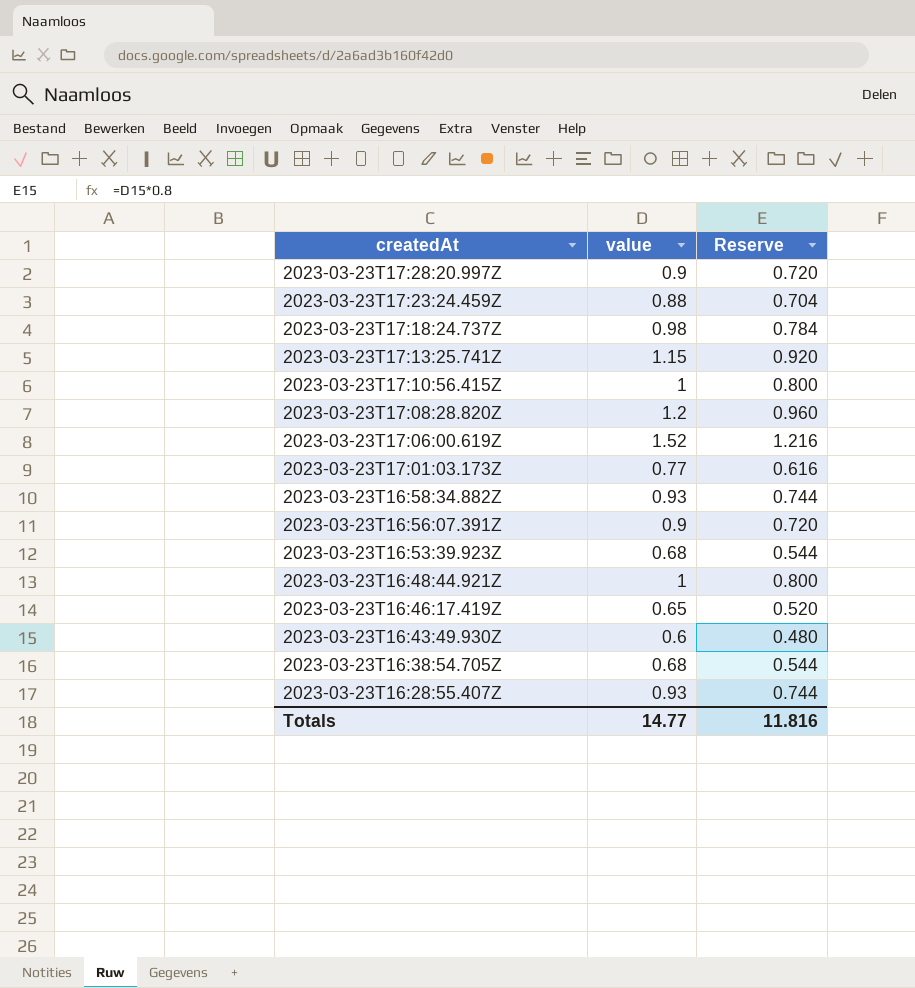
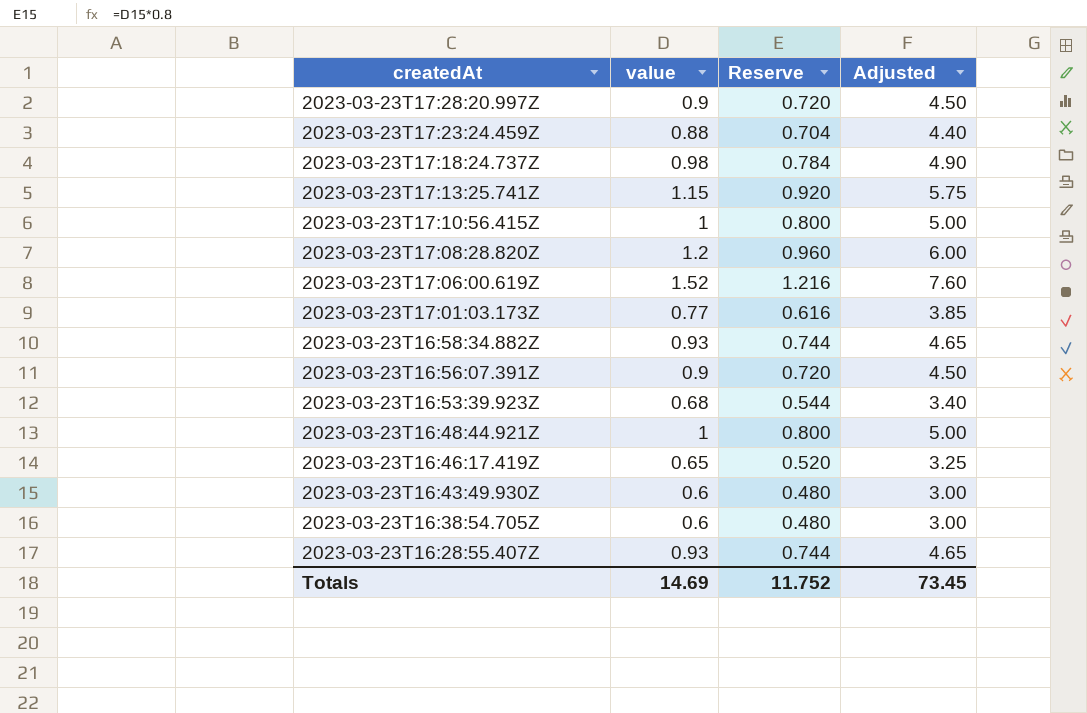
column Adjusted | formula: none -> [value] * 5
2023-03-23T16:38:54.705Z | value: 0.68 -> 0.6
2023-03-23T16:38:54.705Z | Reserve: 0.544 -> 0.480
Totals | value: 14.77 -> 14.69
Totals | Reserve: 11.816 -> 11.752

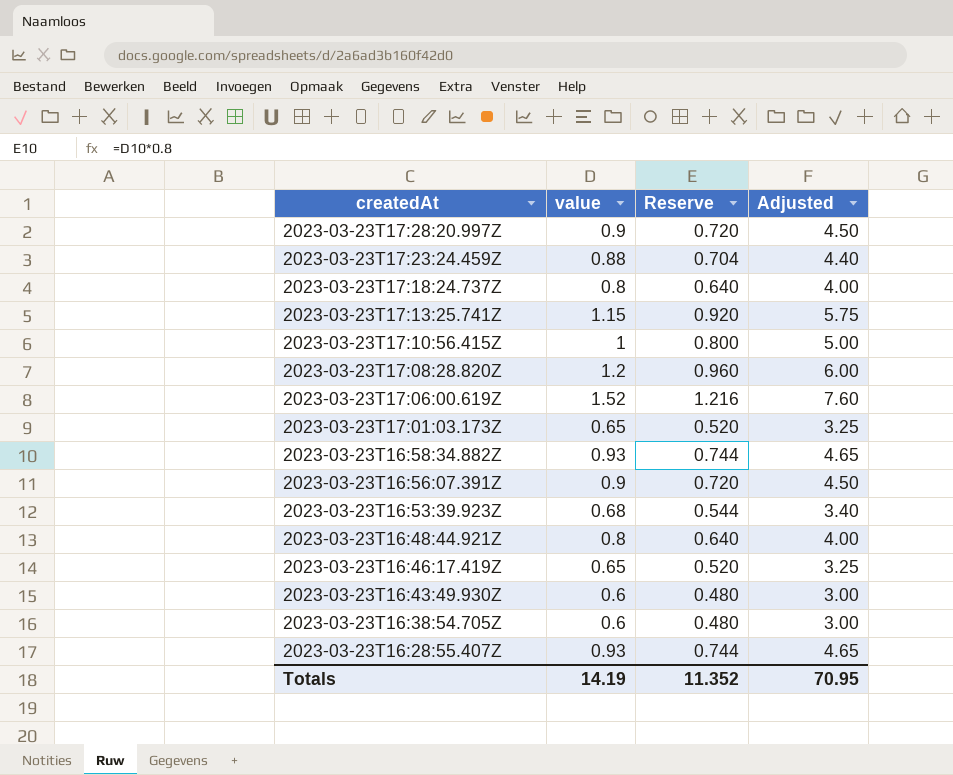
2023-03-23T17:18:24.737Z | value: 0.98 -> 0.8
2023-03-23T17:18:24.737Z | Reserve: 0.784 -> 0.640
2023-03-23T17:18:24.737Z | Adjusted: 4.90 -> 4.00
2023-03-23T17:01:03.173Z | value: 0.77 -> 0.65
2023-03-23T17:01:03.173Z | Reserve: 0.616 -> 0.520
2023-03-23T17:01:03.173Z | Adjusted: 3.85 -> 3.25
2023-03-23T16:48:44.921Z | value: 1 -> 0.8
2023-03-23T16:48:44.921Z | Reserve: 0.800 -> 0.640
2023-03-23T16:48:44.921Z | Adjusted: 5.00 -> 4.00
Totals | value: 14.69 -> 14.19
Totals | Reserve: 11.752 -> 11.352
Totals | Adjusted: 73.45 -> 70.95

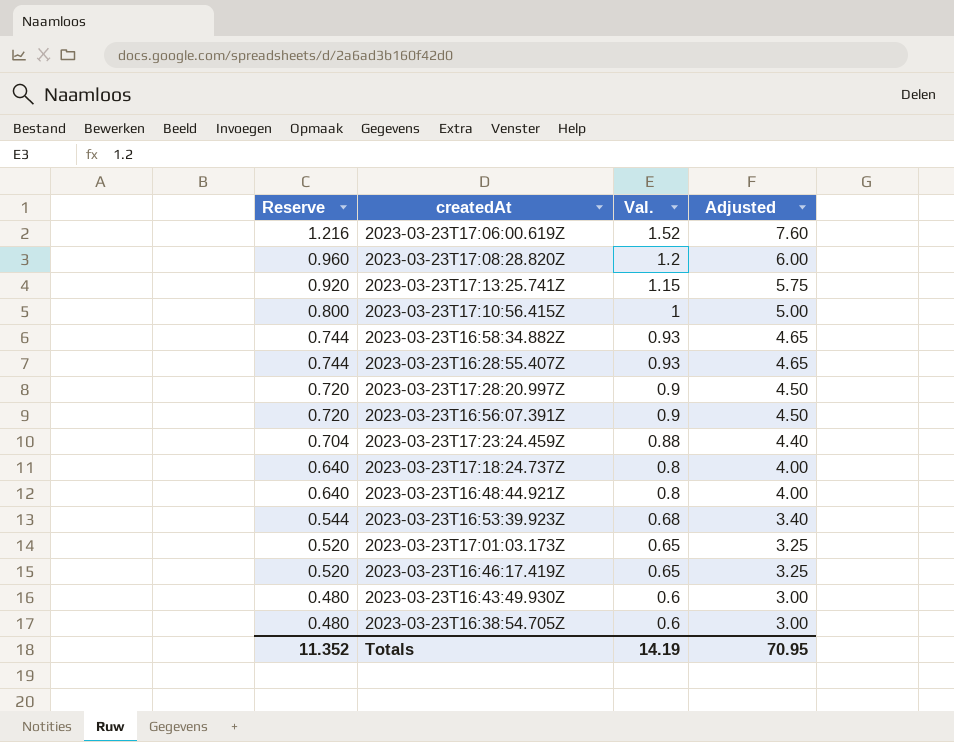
row order: createdAt descending -> Reserve descending
column Reserve | position: 3 -> 1
column name: value -> Val.

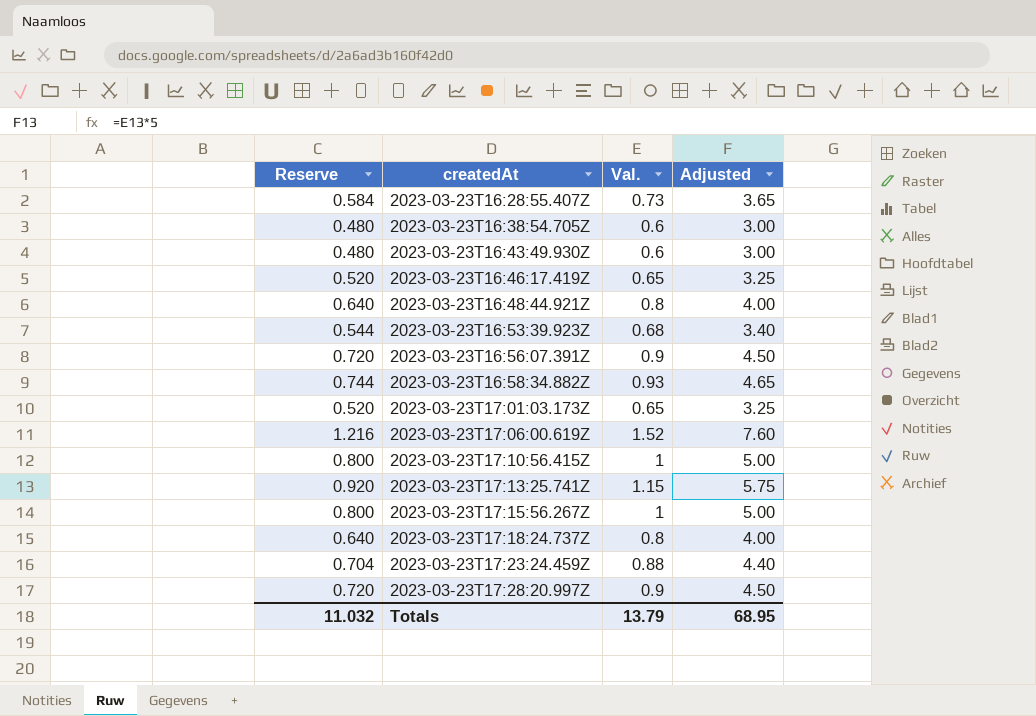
row order: Reserve descending -> createdAt ascending
row 2023-03-23T17:08:28.820Z: 0.960 | 1.2 | 6.00 -> none
2023-03-23T16:28:55.407Z | Reserve: 0.744 -> 0.584
2023-03-23T16:28:55.407Z | Val.: 0.93 -> 0.73
2023-03-23T16:28:55.407Z | Adjusted: 4.65 -> 3.65
row 2023-03-23T17:15:56.267Z: none -> 0.800 | 1 | 5.00
Totals | Reserve: 11.352 -> 11.032
Totals | Val.: 14.19 -> 13.79
Totals | Adjusted: 70.95 -> 68.95

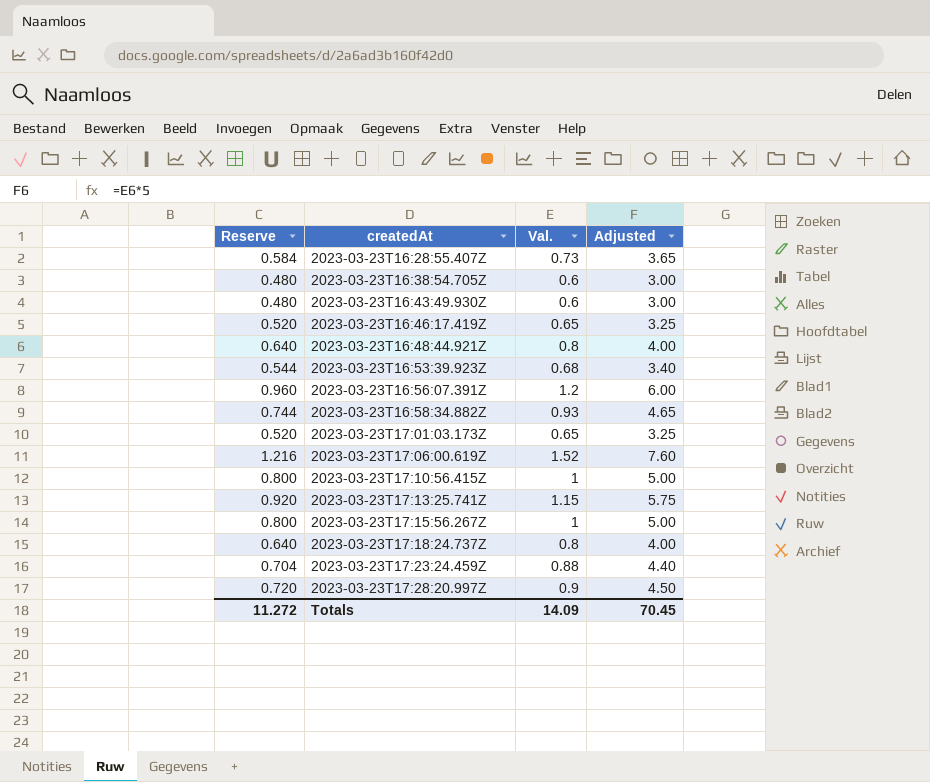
2023-03-23T16:56:07.391Z | Reserve: 0.720 -> 0.960
2023-03-23T16:56:07.391Z | Val.: 0.9 -> 1.2
2023-03-23T16:56:07.391Z | Adjusted: 4.50 -> 6.00
Totals | Reserve: 11.032 -> 11.272
Totals | Val.: 13.79 -> 14.09
Totals | Adjusted: 68.95 -> 70.45

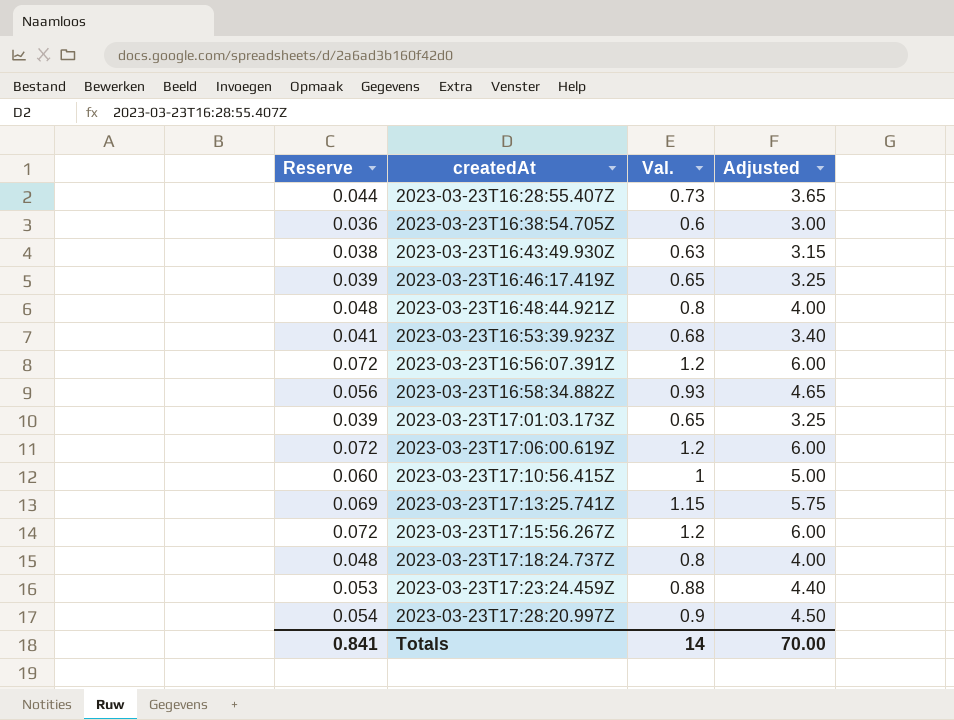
column Reserve | formula: [Val.] * 0.8 -> [Val.] * 0.06
2023-03-23T16:43:49.930Z | Val.: 0.6 -> 0.63
2023-03-23T16:43:49.930Z | Adjusted: 3.00 -> 3.15
2023-03-23T17:06:00.619Z | Val.: 1.52 -> 1.2
2023-03-23T17:06:00.619Z | Adjusted: 7.60 -> 6.00
2023-03-23T17:15:56.267Z | Val.: 1 -> 1.2
2023-03-23T17:15:56.267Z | Adjusted: 5.00 -> 6.00
Totals | Reserve: 11.272 -> 0.841
Totals | Val.: 14.09 -> 14
Totals | Adjusted: 70.45 -> 70.00

